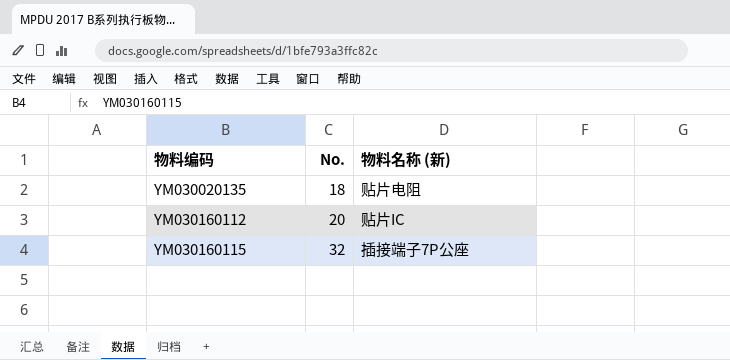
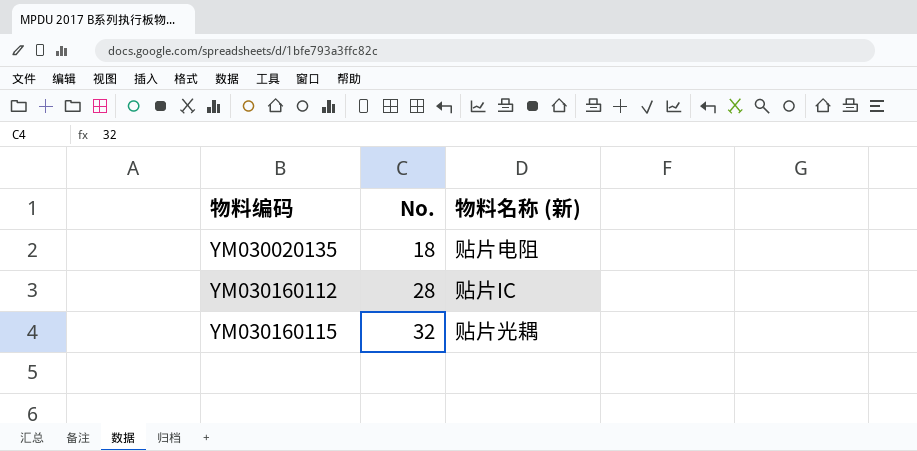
YM030160112 | No.: 20 -> 28
YM030160115 | 物料名称 (新): 插接端子7P公座 -> 贴片光耦

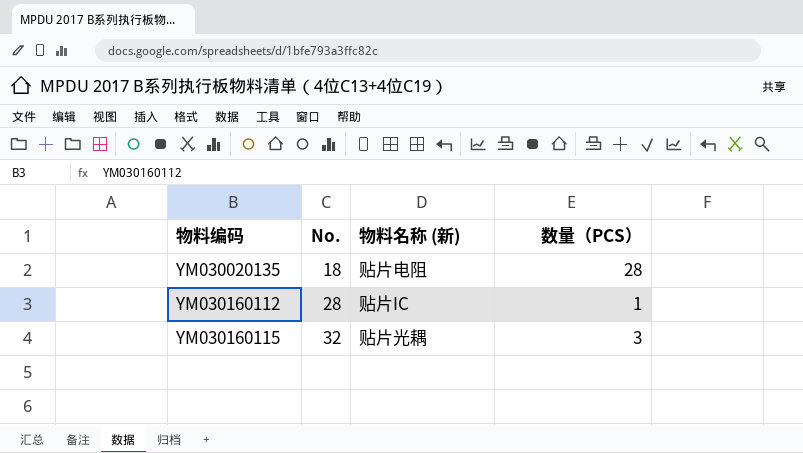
column 数量（PCS） | position: none -> 4

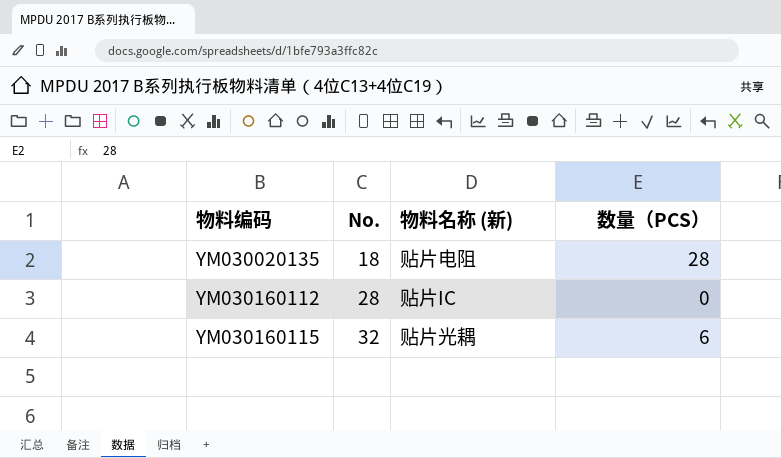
YM030160112 | 数量（PCS）: 1 -> 0
YM030160115 | 数量（PCS）: 3 -> 6

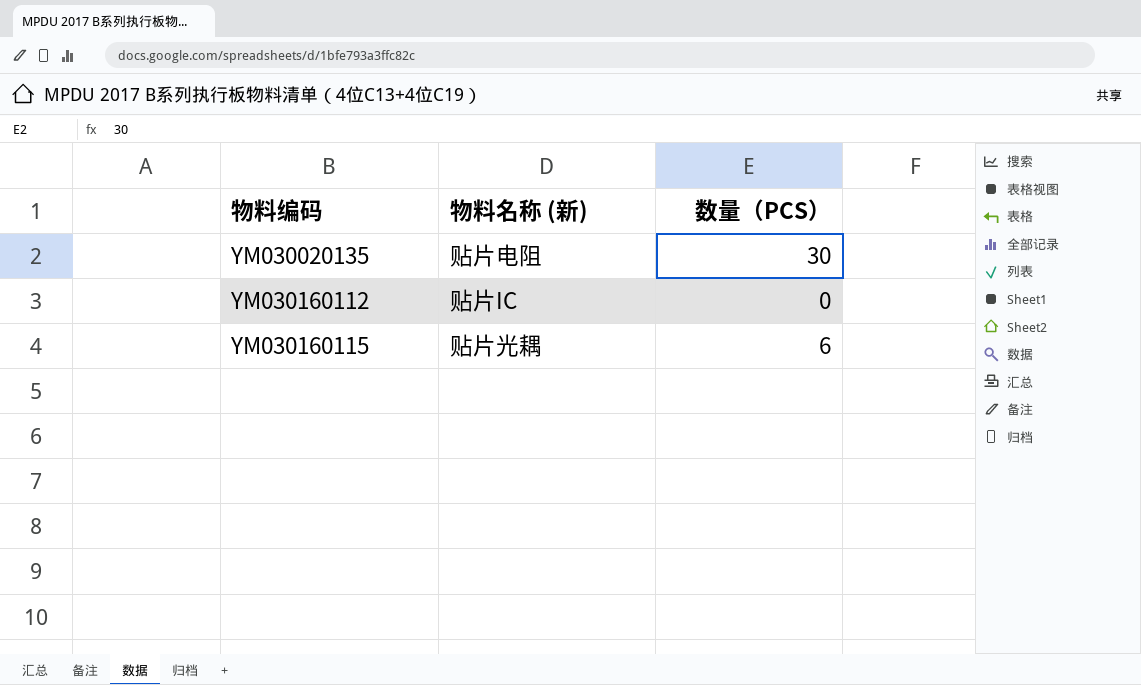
column No. | position: 2 -> none
YM030020135 | 数量（PCS）: 28 -> 30

